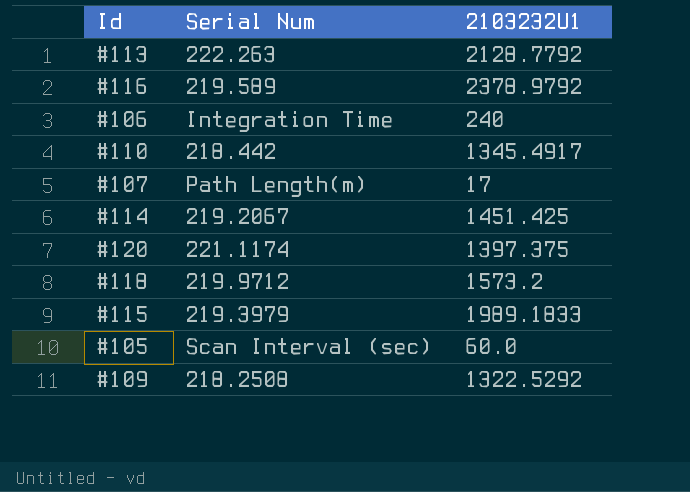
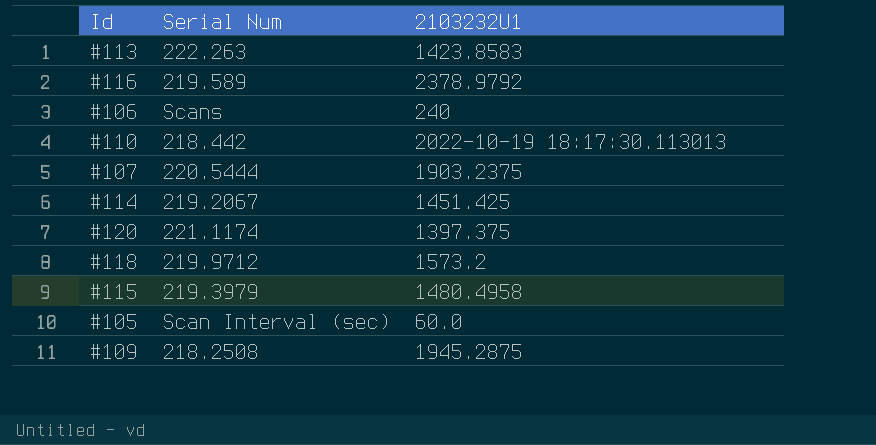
#113 | 2103232U1: 2128.7792 -> 1423.8583
#106 | Serial Num: Integration Time -> Scans
#110 | 2103232U1: 1345.4917 -> 2022-10-19 18:17:30.113013
#107 | Serial Num: Path Length(m) -> 220.5444
#107 | 2103232U1: 17 -> 1903.2375
#115 | 2103232U1: 1989.1833 -> 1480.4958
#109 | 2103232U1: 1322.5292 -> 1945.2875

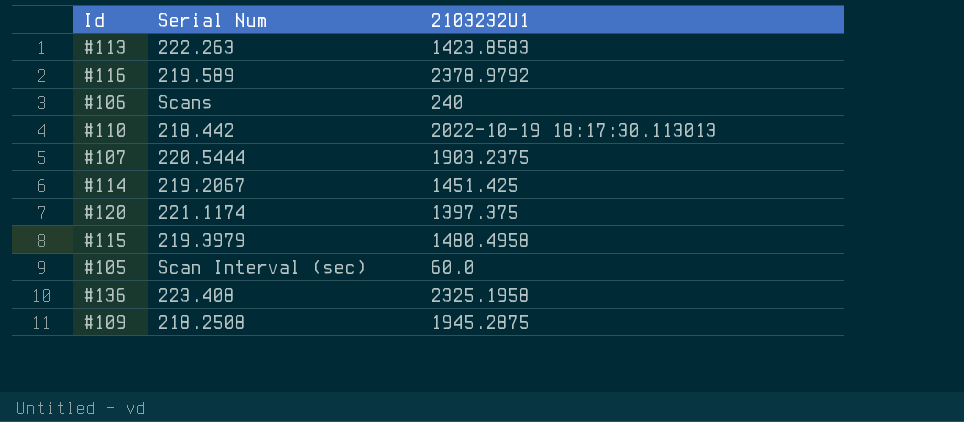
row #118: 219.9712 | 1573.2 -> none
row #136: none -> 223.408 | 2325.1958

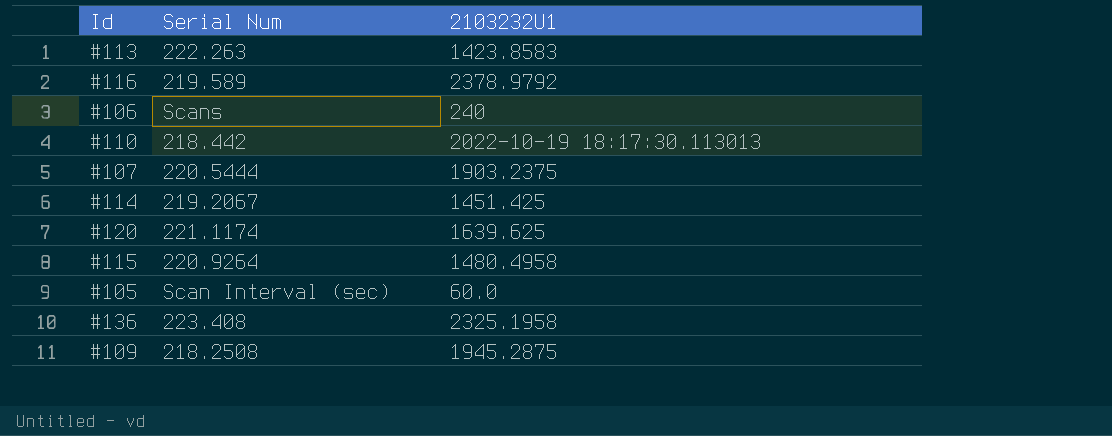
#120 | 2103232U1: 1397.375 -> 1639.625
#115 | Serial Num: 219.3979 -> 220.9264

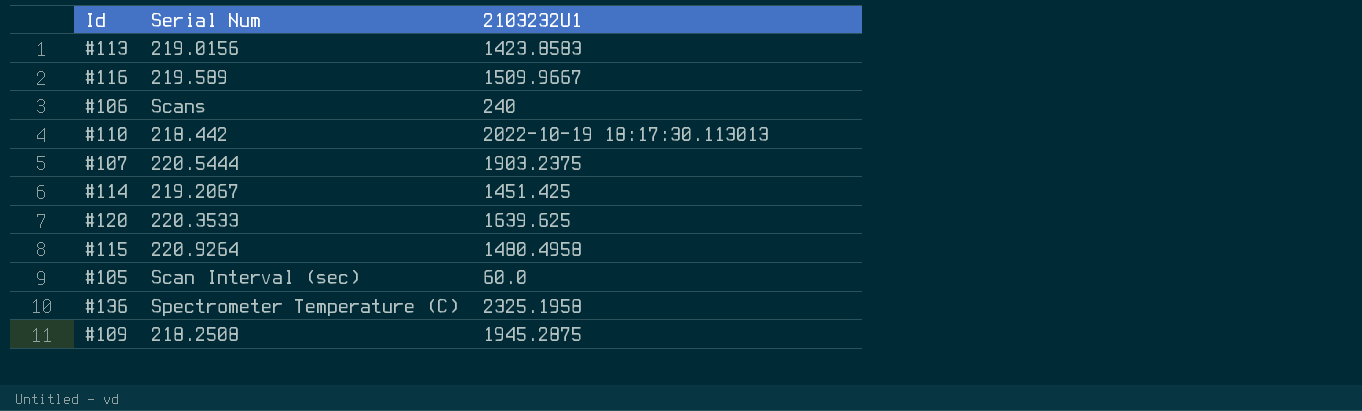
#113 | Serial Num: 222.263 -> 219.0156
#116 | 2103232U1: 2378.9792 -> 1509.9667
#120 | Serial Num: 221.1174 -> 220.3533
#136 | Serial Num: 223.408 -> Spectrometer Temperature (C)

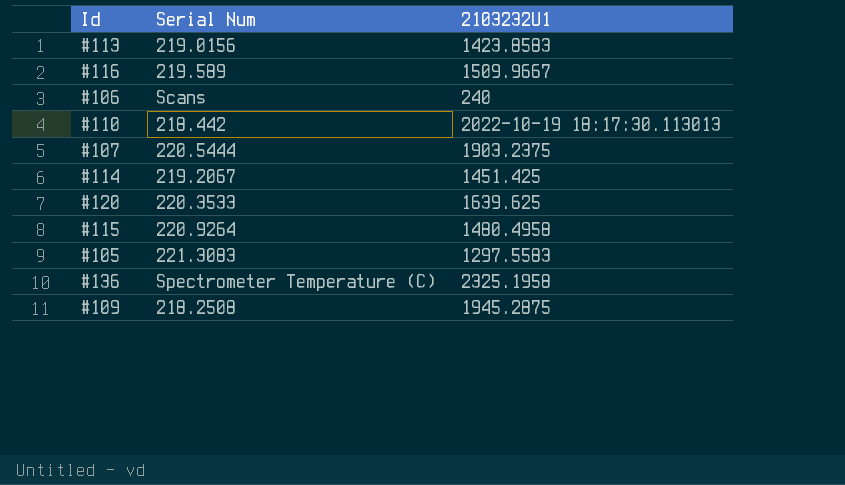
#105 | Serial Num: Scan Interval (sec) -> 221.3083
#105 | 2103232U1: 60.0 -> 1297.5583

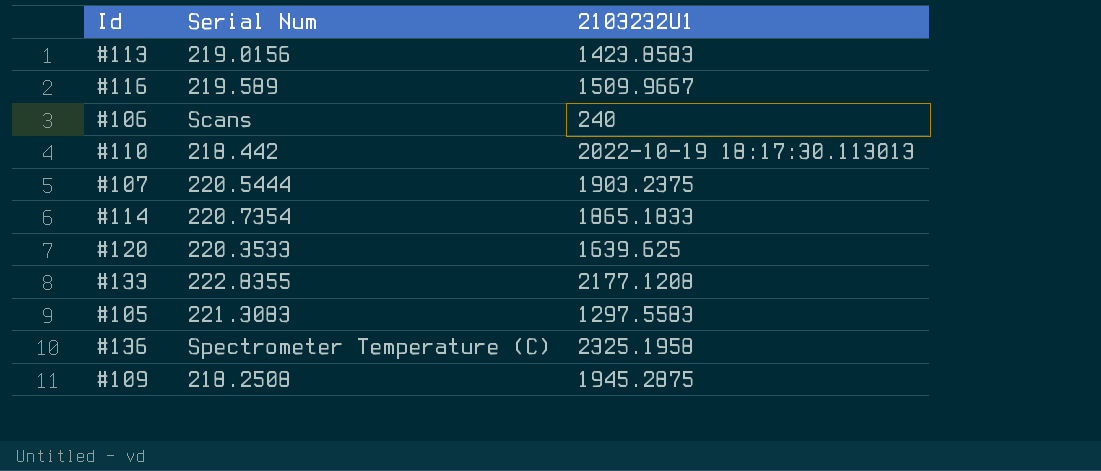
row #115: 220.9264 | 1480.4958 -> none
#114 | Serial Num: 219.2067 -> 220.7354
#114 | 2103232U1: 1451.425 -> 1865.1833
row #133: none -> 222.8355 | 2177.1208

